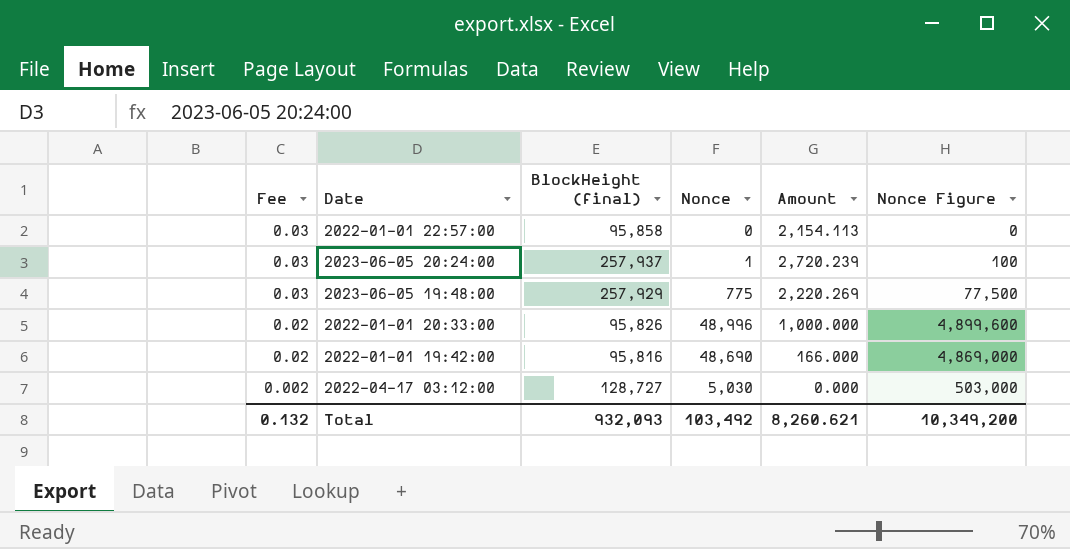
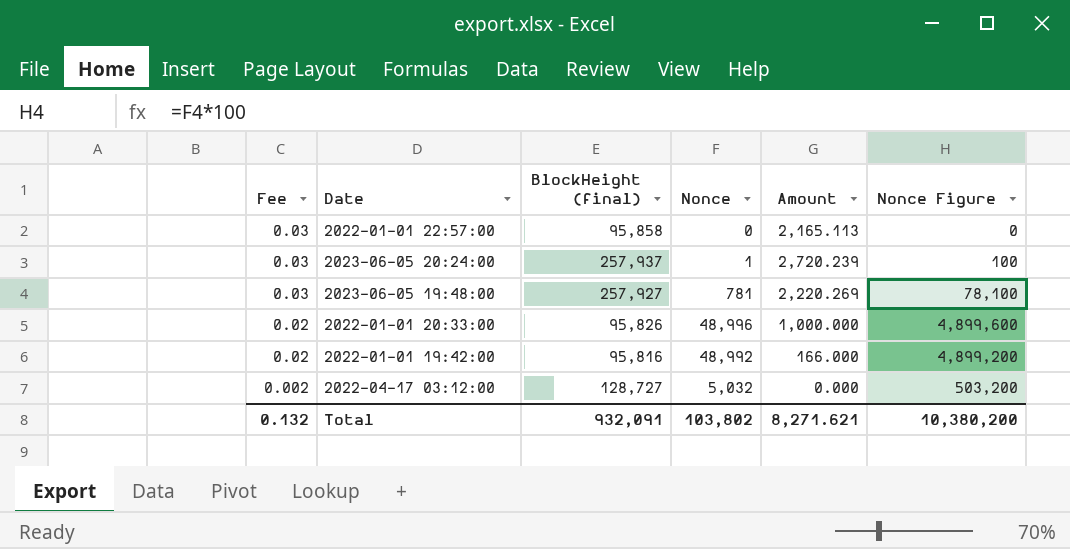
2022-01-01 22:57:00 | Amount: 2,154.113 -> 2,165.113
2023-06-05 19:48:00 | BlockHeight (final): 257,929 -> 257,927
2023-06-05 19:48:00 | Nonce: 775 -> 781
2023-06-05 19:48:00 | Nonce Figure: 77,500 -> 78,100
2022-01-01 19:42:00 | Nonce: 48,690 -> 48,992
2022-01-01 19:42:00 | Nonce Figure: 4,869,000 -> 4,899,200
2022-04-17 03:12:00 | Nonce: 5,030 -> 5,032
2022-04-17 03:12:00 | Nonce Figure: 503,000 -> 503,200
Total | BlockHeight (final): 932,093 -> 932,091
Total | Nonce: 103,492 -> 103,802
Total | Amount: 8,260.621 -> 8,271.621
Total | Nonce Figure: 10,349,200 -> 10,380,200

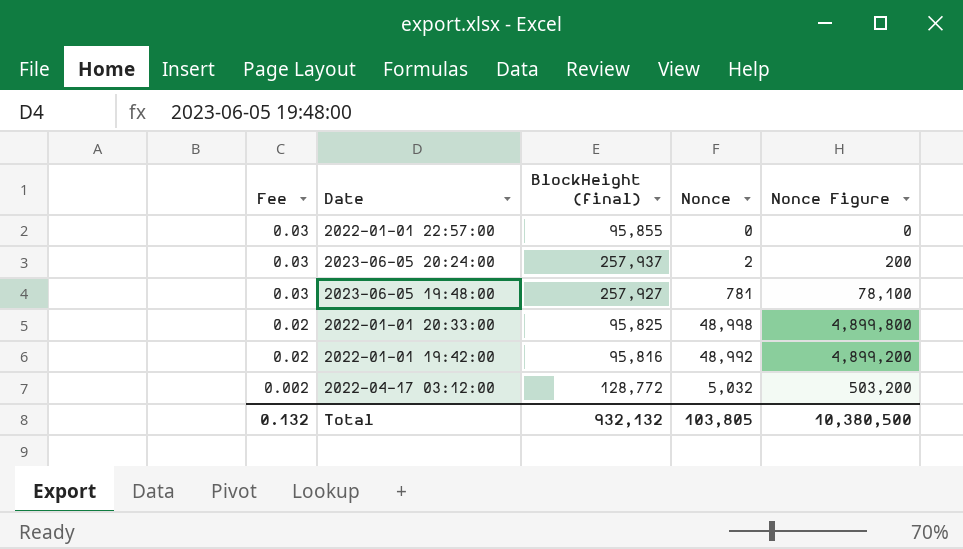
column Amount | position: 5 -> none
2022-01-01 22:57:00 | BlockHeight (final): 95,858 -> 95,855
2023-06-05 20:24:00 | Nonce: 1 -> 2
2023-06-05 20:24:00 | Nonce Figure: 100 -> 200
2022-01-01 20:33:00 | BlockHeight (final): 95,826 -> 95,825
2022-01-01 20:33:00 | Nonce: 48,996 -> 48,998
2022-01-01 20:33:00 | Nonce Figure: 4,899,600 -> 4,899,800
2022-04-17 03:12:00 | BlockHeight (final): 128,727 -> 128,772
Total | BlockHeight (final): 932,091 -> 932,132
Total | Nonce: 103,802 -> 103,805
Total | Nonce Figure: 10,380,200 -> 10,380,500

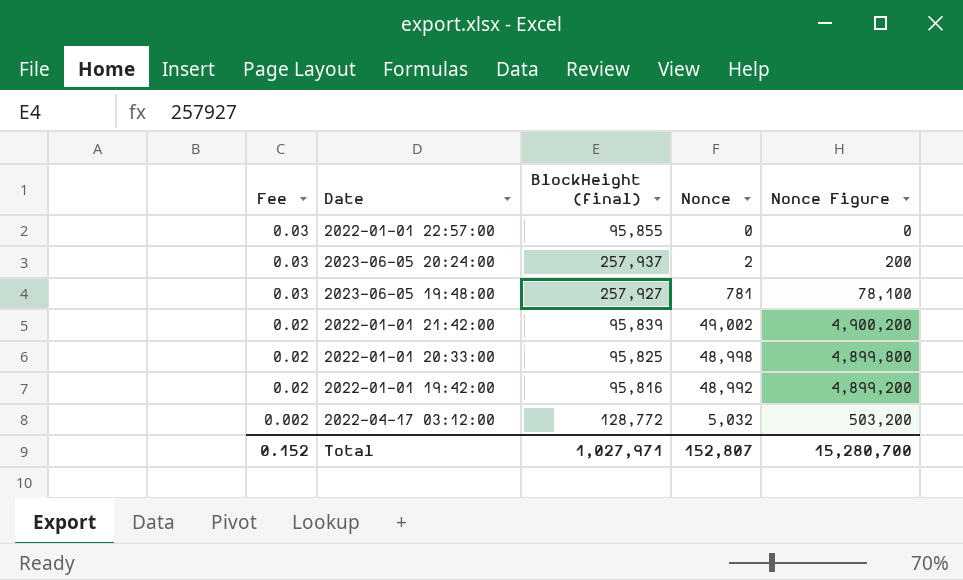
row 2022-01-01 21:42:00: none -> 0.02 | 95,839 | 49,002 | 4,900,200
Total | Fee: 0.132 -> 0.152
Total | BlockHeight (final): 932,132 -> 1,027,971
Total | Nonce: 103,805 -> 152,807
Total | Nonce Figure: 10,380,500 -> 15,280,700

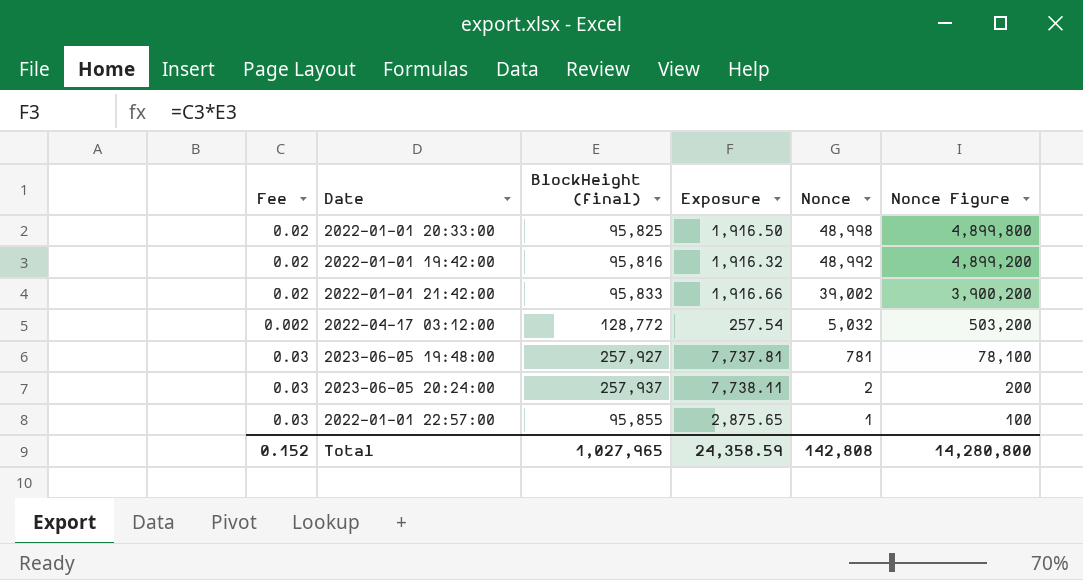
row order: Fee descending -> Nonce descending
column Exposure | formula: none -> [Fee] * [BlockHeight (final)]
2022-01-01 21:42:00 | BlockHeight (final): 95,839 -> 95,833
2022-01-01 21:42:00 | Nonce: 49,002 -> 39,002
2022-01-01 21:42:00 | Nonce Figure: 4,900,200 -> 3,900,200
2022-01-01 22:57:00 | Nonce: 0 -> 1
2022-01-01 22:57:00 | Nonce Figure: 0 -> 100
Total | BlockHeight (final): 1,027,971 -> 1,027,965
Total | Nonce: 152,807 -> 142,808
Total | Nonce Figure: 15,280,700 -> 14,280,800

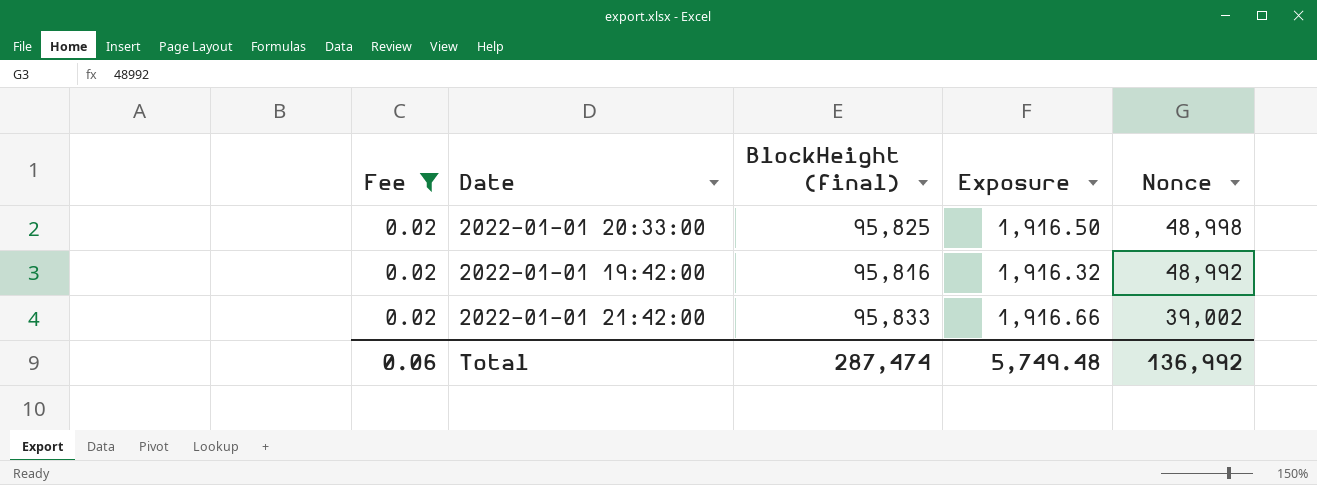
filter: none -> Fee = 0.02
column Nonce Figure | formula: [Nonce] * 100 -> none
Total | Fee: 0.152 -> 0.06
Total | BlockHeight (final): 1,027,965 -> 287,474
Total | Exposure: 24,358.59 -> 5,749.48
Total | Nonce: 142,808 -> 136,992

